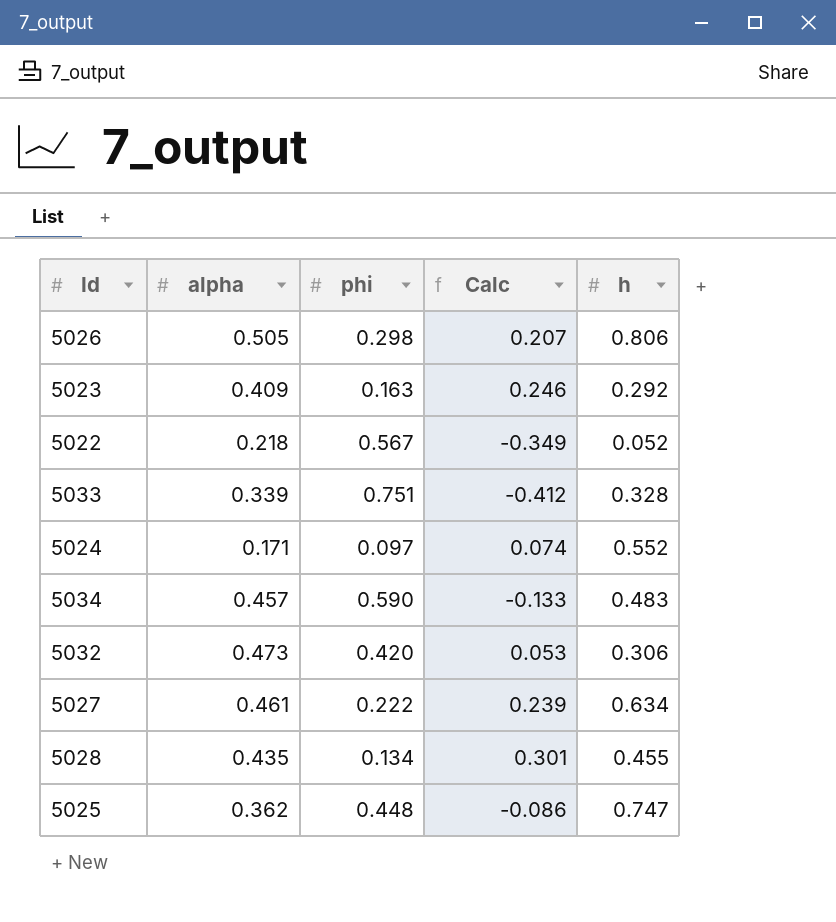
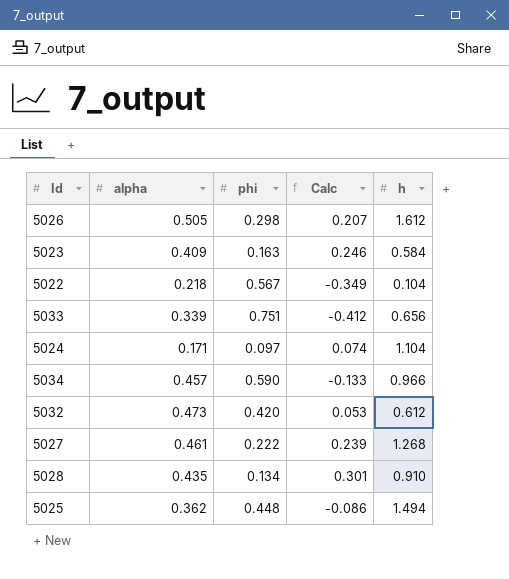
5026 | h: 0.806 -> 1.612
5023 | h: 0.292 -> 0.584
5022 | h: 0.052 -> 0.104
5033 | h: 0.328 -> 0.656
5024 | h: 0.552 -> 1.104
5034 | h: 0.483 -> 0.966
5032 | h: 0.306 -> 0.612
5027 | h: 0.634 -> 1.268
5028 | h: 0.455 -> 0.910
5025 | h: 0.747 -> 1.494

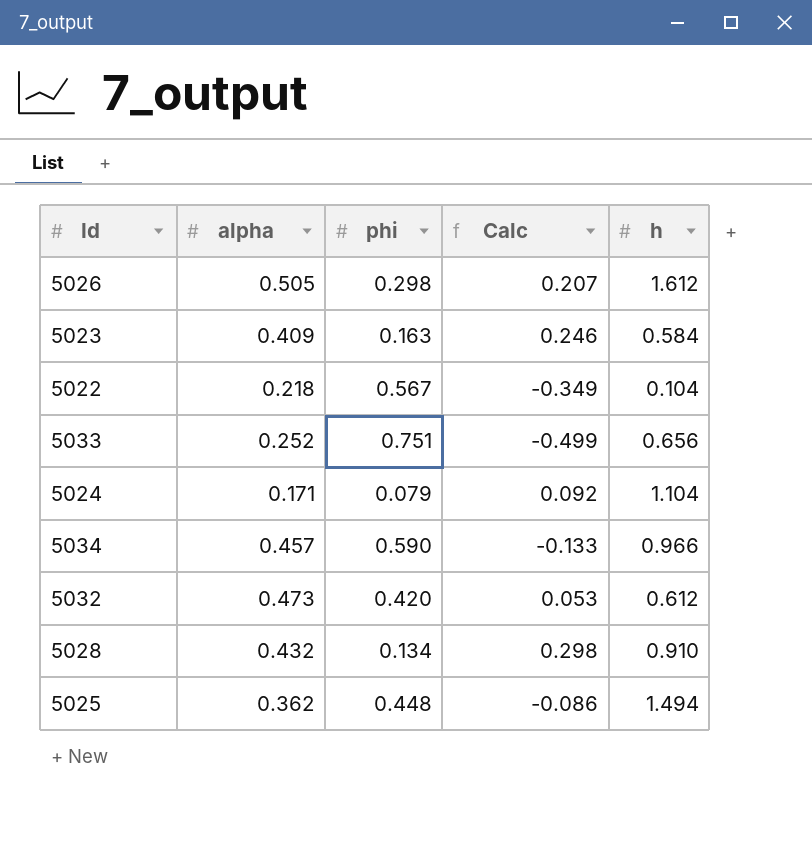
row 5027: 0.461 | 0.222 | 0.239 | 1.268 -> none
5033 | alpha: 0.339 -> 0.252
5033 | Calc: -0.412 -> -0.499
5024 | phi: 0.097 -> 0.079
5024 | Calc: 0.074 -> 0.092
5028 | alpha: 0.435 -> 0.432
5028 | Calc: 0.301 -> 0.298

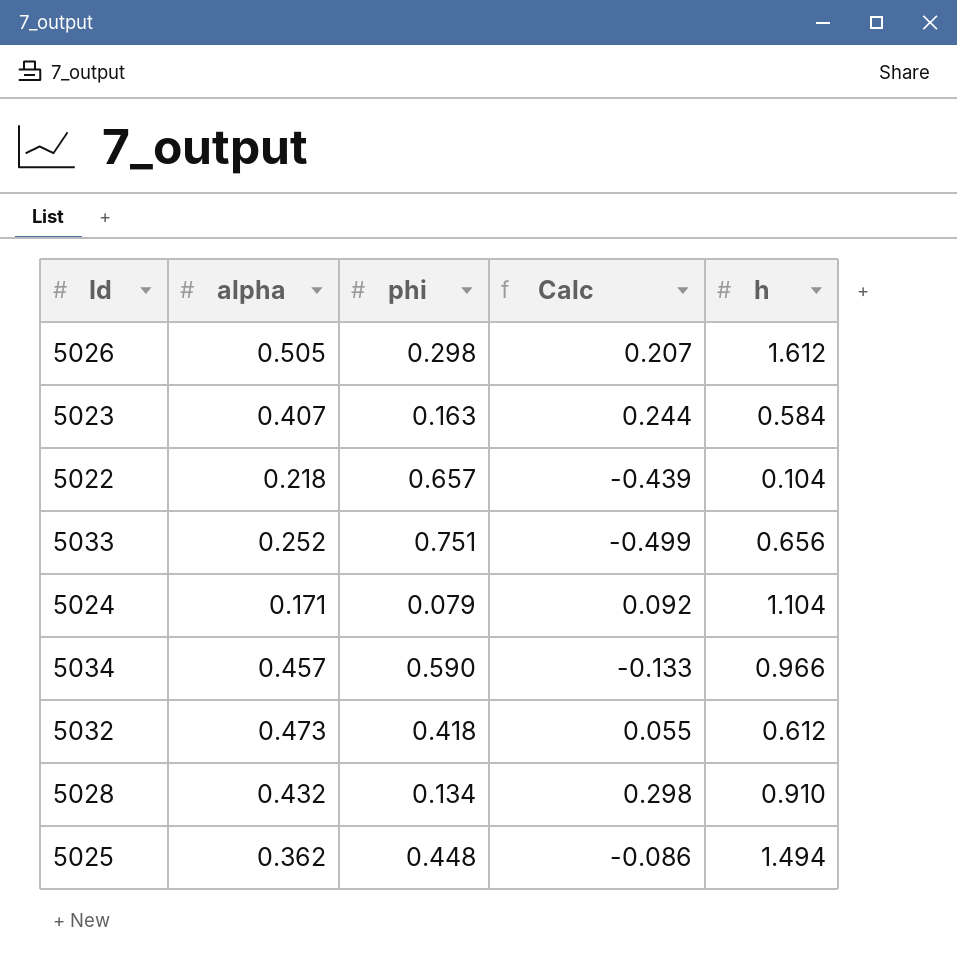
5023 | alpha: 0.409 -> 0.407
5023 | Calc: 0.246 -> 0.244
5022 | phi: 0.567 -> 0.657
5022 | Calc: -0.349 -> -0.439
5032 | phi: 0.420 -> 0.418
5032 | Calc: 0.053 -> 0.055

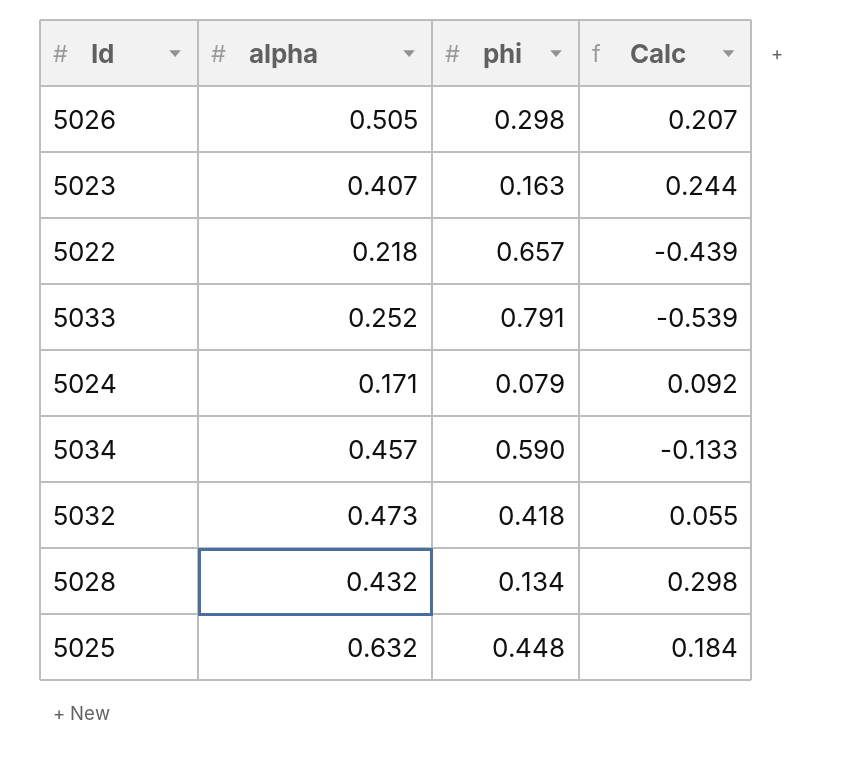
column h | position: 5 -> none
5033 | phi: 0.751 -> 0.791
5033 | Calc: -0.499 -> -0.539
5025 | alpha: 0.362 -> 0.632
5025 | Calc: -0.086 -> 0.184

